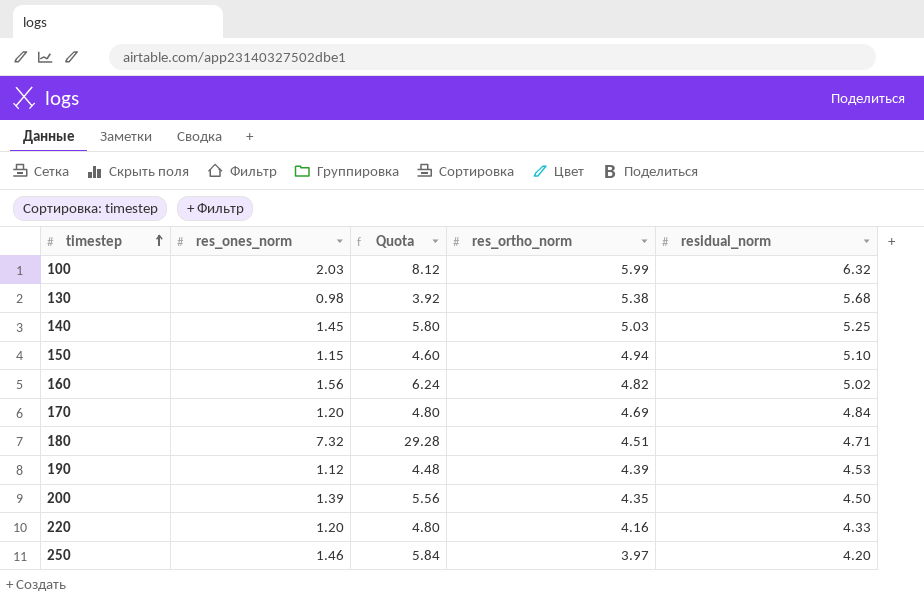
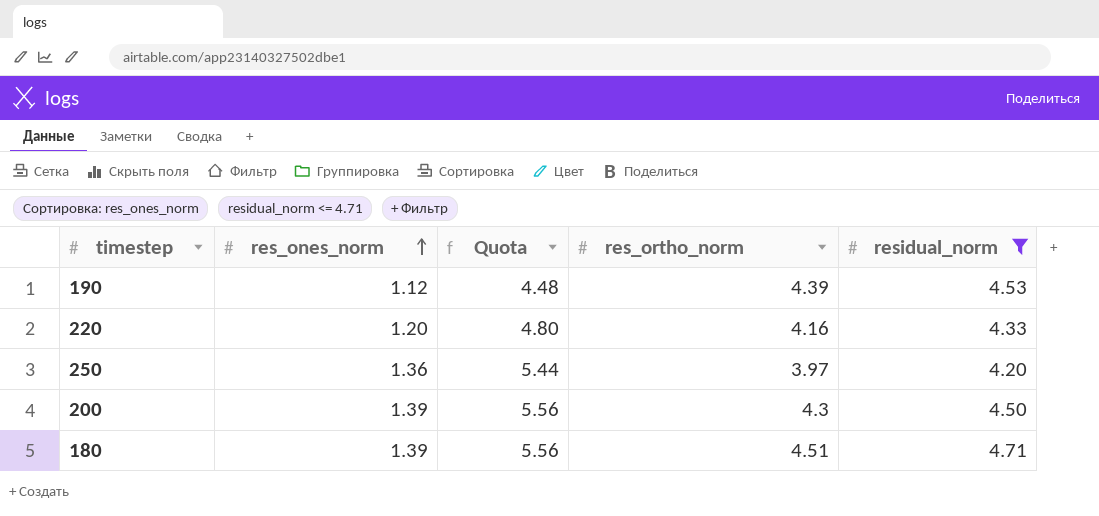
filter: none -> residual_norm <= 4.71
row order: timestep ascending -> res_ones_norm ascending
250 | res_ones_norm: 1.46 -> 1.36
250 | Quota: 5.84 -> 5.44
200 | res_ortho_norm: 4.35 -> 4.3
180 | res_ones_norm: 7.32 -> 1.39
180 | Quota: 29.28 -> 5.56

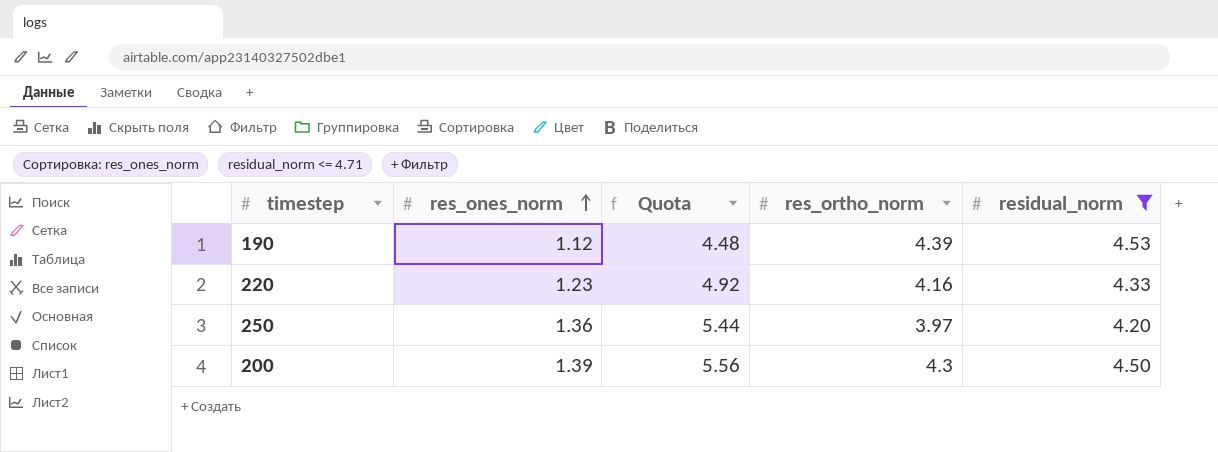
row 180: 1.39 | 5.56 | 4.51 | 4.71 -> none
220 | res_ones_norm: 1.20 -> 1.23
220 | Quota: 4.80 -> 4.92

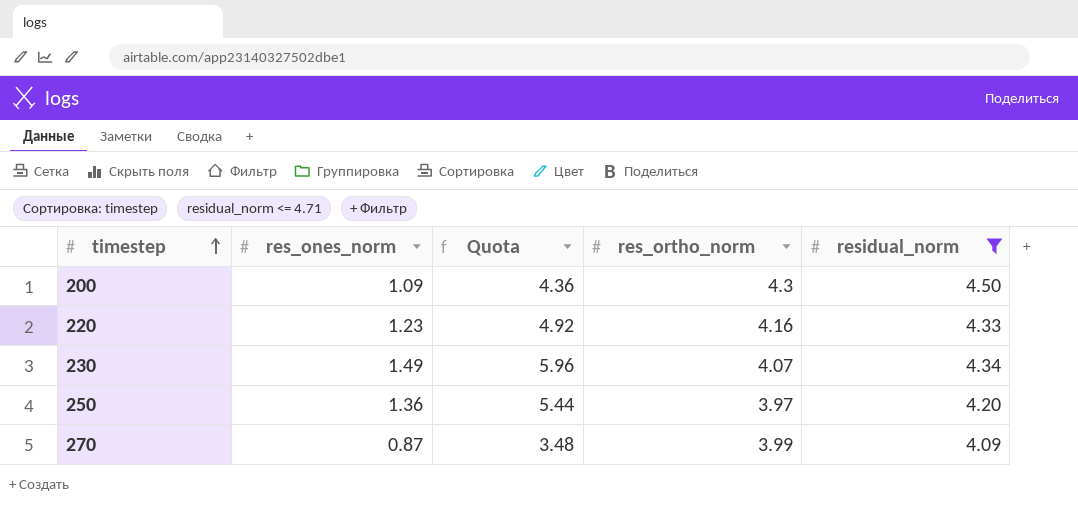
row order: res_ones_norm ascending -> timestep ascending
row 190: 1.12 | 4.48 | 4.39 | 4.53 -> none
200 | res_ones_norm: 1.39 -> 1.09
200 | Quota: 5.56 -> 4.36
row 230: none -> 1.49 | 5.96 | 4.07 | 4.34
row 270: none -> 0.87 | 3.48 | 3.99 | 4.09

